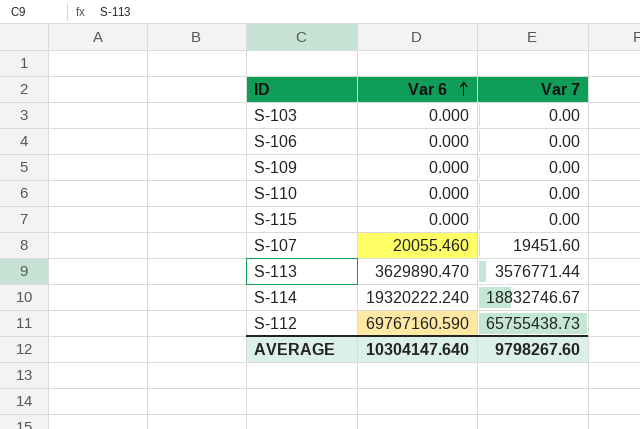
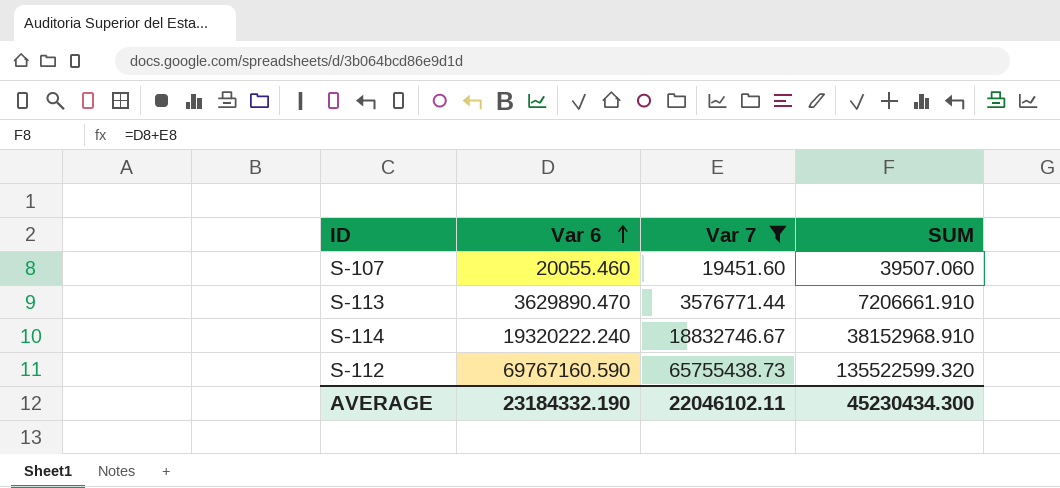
filter: none -> Var 7 != 0.00
column SUM | formula: none -> [Var 6] + [Var 7]
AVERAGE | Var 6: 10304147.640 -> 23184332.190
AVERAGE | Var 7: 9798267.60 -> 22046102.11

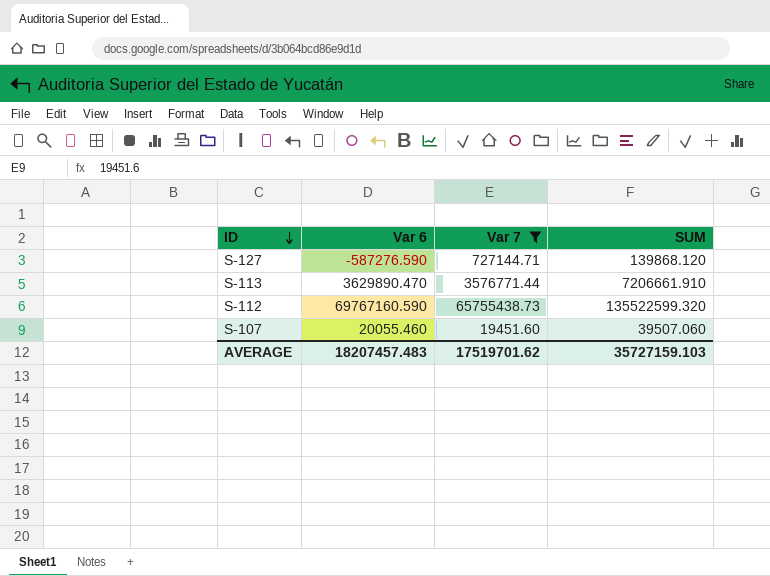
row order: Var 6 ascending -> ID descending
row S-114: 19320222.240 | 18832746.67 | 38152968.910 -> none
row S-127: none -> -587276.590 | 727144.71 | 139868.120
AVERAGE | Var 6: 23184332.190 -> 18207457.483
AVERAGE | Var 7: 22046102.11 -> 17519701.62
AVERAGE | SUM: 45230434.300 -> 35727159.103

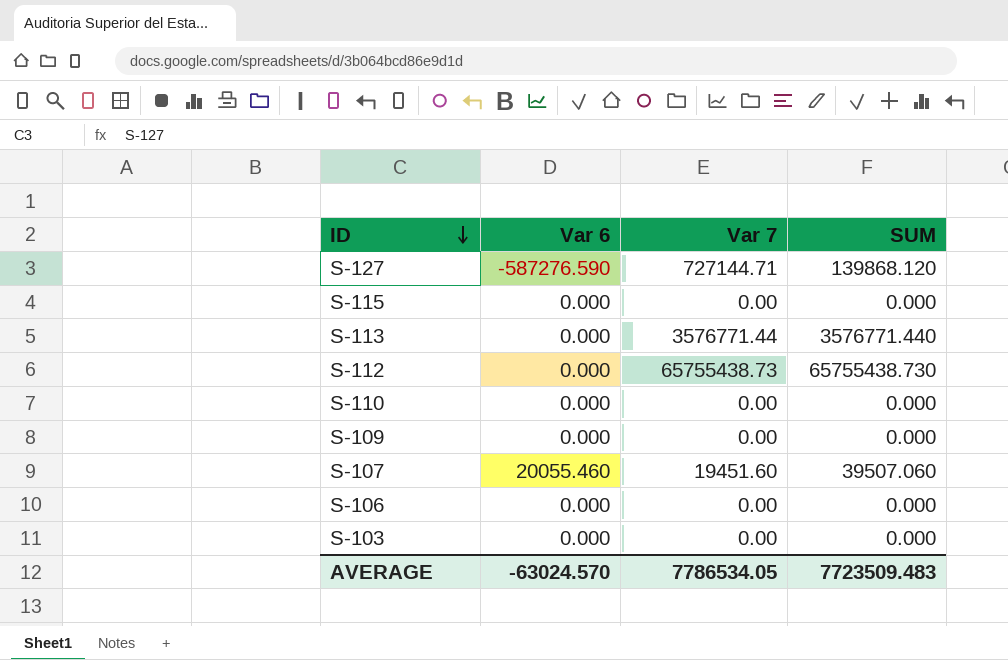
filter: Var 7 != 0.00 -> none
S-113 | Var 6: 3629890.470 -> 0.000
S-113 | SUM: 7206661.910 -> 3576771.440
S-112 | Var 6: 69767160.590 -> 0.000
S-112 | SUM: 135522599.320 -> 65755438.730
AVERAGE | Var 6: 18207457.483 -> -63024.570
AVERAGE | Var 7: 17519701.62 -> 7786534.05
AVERAGE | SUM: 35727159.103 -> 7723509.483

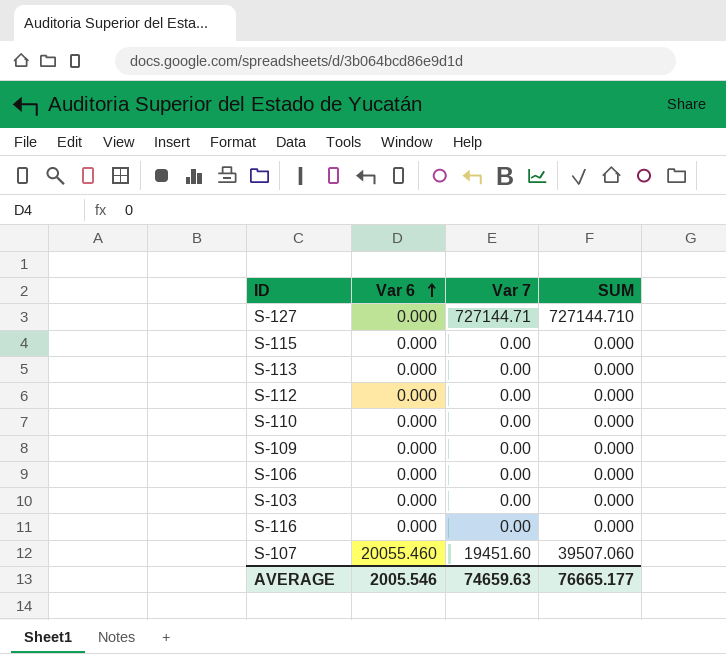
row order: ID descending -> Var 6 ascending
S-127 | Var 6: -587276.590 -> 0.000
S-127 | SUM: 139868.120 -> 727144.710
S-113 | Var 7: 3576771.44 -> 0.00
S-113 | SUM: 3576771.440 -> 0.000
S-112 | Var 7: 65755438.73 -> 0.00
S-112 | SUM: 65755438.730 -> 0.000
row S-116: none -> 0.000 | 0.00 | 0.000
AVERAGE | Var 6: -63024.570 -> 2005.546
AVERAGE | Var 7: 7786534.05 -> 74659.63
AVERAGE | SUM: 7723509.483 -> 76665.177

